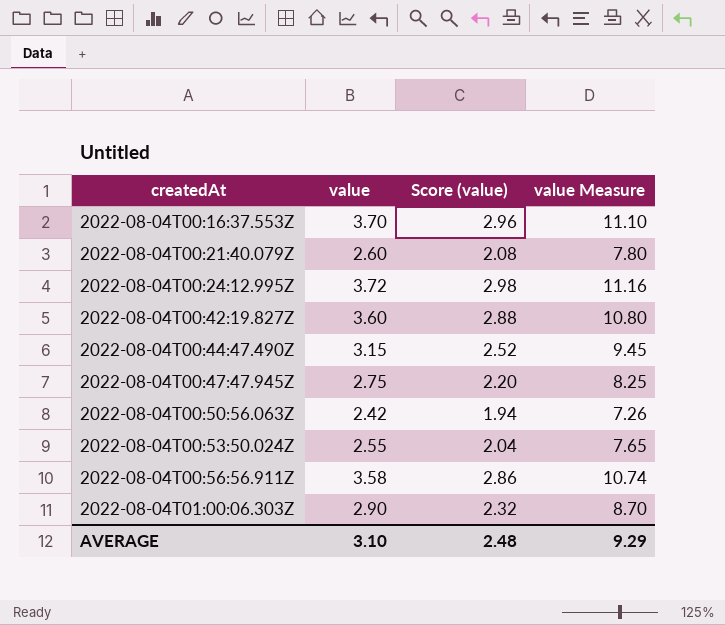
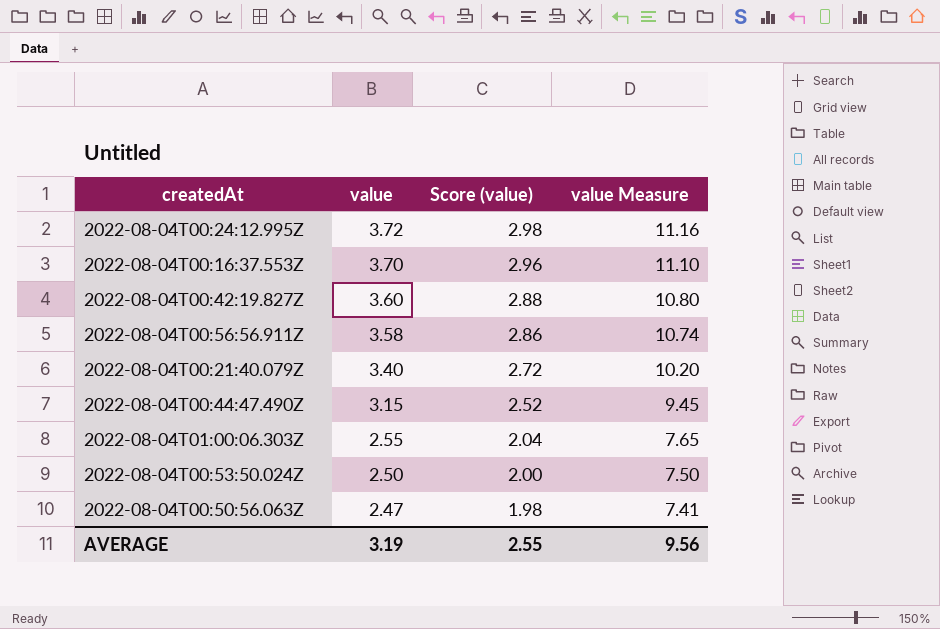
row order: createdAt ascending -> value descending
row 2022-08-04T00:47:47.945Z: 2.75 | 2.20 | 8.25 -> none
2022-08-04T00:21:40.079Z | value: 2.60 -> 3.40
2022-08-04T00:21:40.079Z | Score (value): 2.08 -> 2.72
2022-08-04T00:21:40.079Z | value Measure: 7.80 -> 10.20
2022-08-04T01:00:06.303Z | value: 2.90 -> 2.55
2022-08-04T01:00:06.303Z | Score (value): 2.32 -> 2.04
2022-08-04T01:00:06.303Z | value Measure: 8.70 -> 7.65
2022-08-04T00:53:50.024Z | value: 2.55 -> 2.50
2022-08-04T00:53:50.024Z | Score (value): 2.04 -> 2.00
2022-08-04T00:53:50.024Z | value Measure: 7.65 -> 7.50
2022-08-04T00:50:56.063Z | value: 2.42 -> 2.47
2022-08-04T00:50:56.063Z | Score (value): 1.94 -> 1.98
2022-08-04T00:50:56.063Z | value Measure: 7.26 -> 7.41
AVERAGE | value: 3.10 -> 3.19
AVERAGE | Score (value): 2.48 -> 2.55
AVERAGE | value Measure: 9.29 -> 9.56

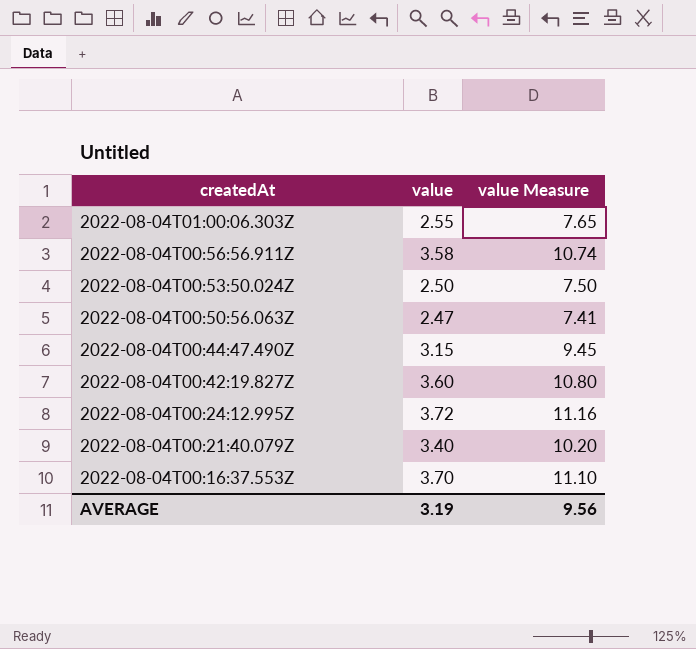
row order: value descending -> createdAt descending
column Score (value) | formula: [value] * 0.8 -> none

